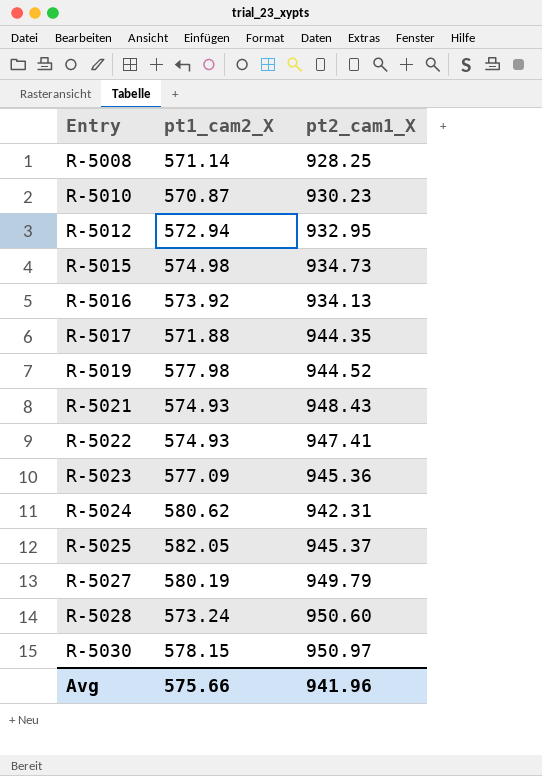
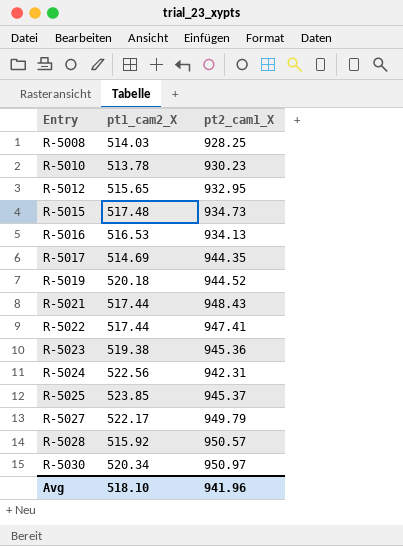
R-5008 | pt1_cam2_X: 571.14 -> 514.03
R-5010 | pt1_cam2_X: 570.87 -> 513.78
R-5012 | pt1_cam2_X: 572.94 -> 515.65
R-5015 | pt1_cam2_X: 574.98 -> 517.48
R-5016 | pt1_cam2_X: 573.92 -> 516.53
R-5017 | pt1_cam2_X: 571.88 -> 514.69
R-5019 | pt1_cam2_X: 577.98 -> 520.18
R-5021 | pt1_cam2_X: 574.93 -> 517.44
R-5022 | pt1_cam2_X: 574.93 -> 517.44
R-5023 | pt1_cam2_X: 577.09 -> 519.38
R-5024 | pt1_cam2_X: 580.62 -> 522.56
R-5025 | pt1_cam2_X: 582.05 -> 523.85
R-5027 | pt1_cam2_X: 580.19 -> 522.17
R-5028 | pt1_cam2_X: 573.24 -> 515.92
R-5028 | pt2_cam1_X: 950.60 -> 950.57
R-5030 | pt1_cam2_X: 578.15 -> 520.34
Avg | pt1_cam2_X: 575.66 -> 518.10

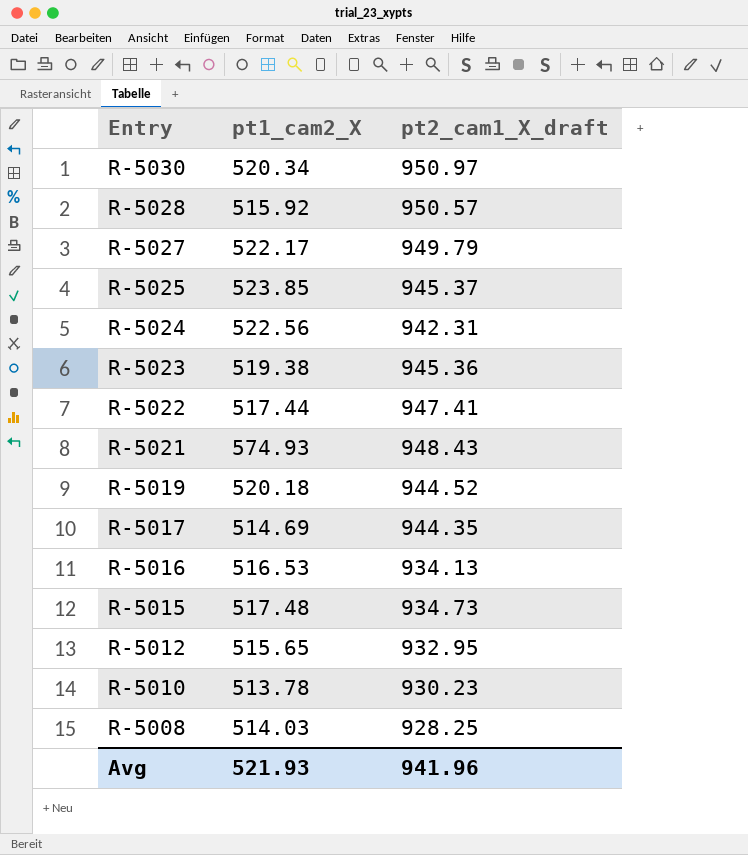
row order: Entry ascending -> Entry descending
column name: pt2_cam1_X -> pt2_cam1_X_draft
R-5021 | pt1_cam2_X: 517.44 -> 574.93
Avg | pt1_cam2_X: 518.10 -> 521.93

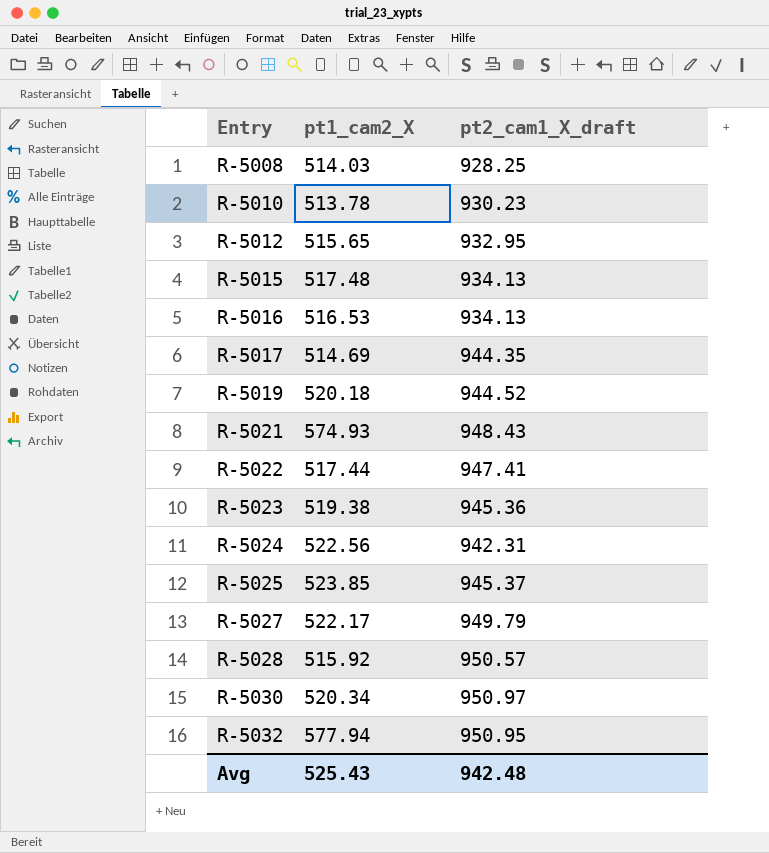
row order: Entry descending -> Entry ascending
R-5015 | pt2_cam1_X_draft: 934.73 -> 934.13
row R-5032: none -> 577.94 | 950.95
Avg | pt1_cam2_X: 521.93 -> 525.43
Avg | pt2_cam1_X_draft: 941.96 -> 942.48

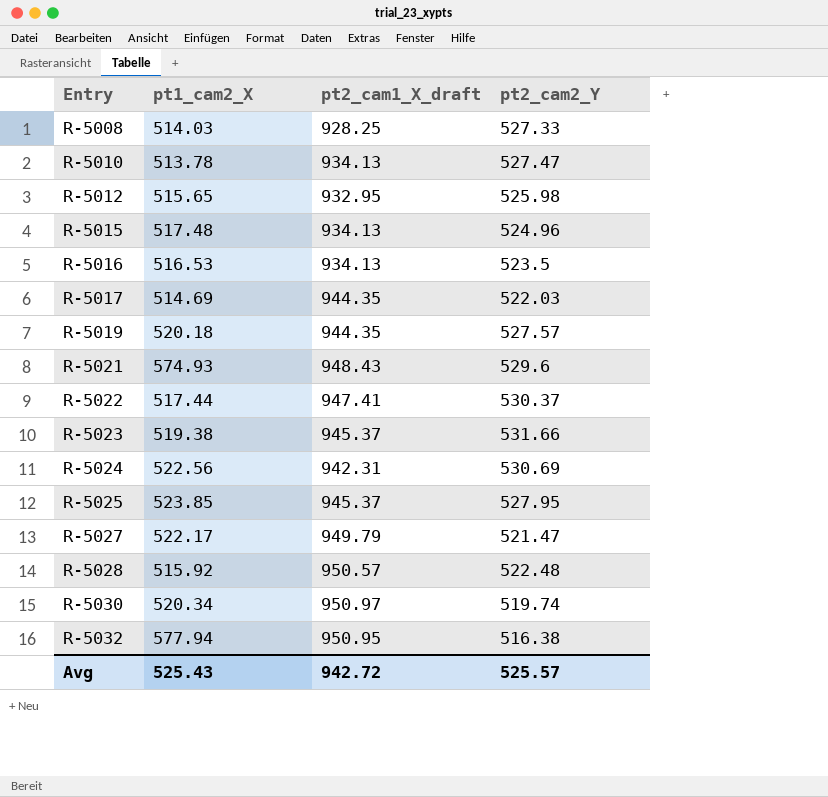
column pt2_cam2_Y | position: none -> 4
R-5010 | pt2_cam1_X_draft: 930.23 -> 934.13
R-5019 | pt2_cam1_X_draft: 944.52 -> 944.35
R-5023 | pt2_cam1_X_draft: 945.36 -> 945.37
Avg | pt2_cam1_X_draft: 942.48 -> 942.72

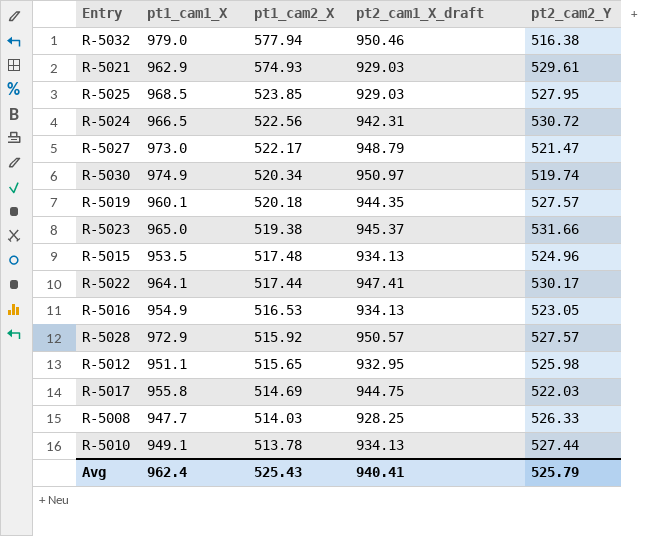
row order: Entry ascending -> pt1_cam2_X descending
column pt1_cam1_X | position: none -> 2
R-5032 | pt2_cam1_X_draft: 950.95 -> 950.46
R-5021 | pt2_cam1_X_draft: 948.43 -> 929.03
R-5021 | pt2_cam2_Y: 529.6 -> 529.61
R-5025 | pt2_cam1_X_draft: 945.37 -> 929.03
R-5024 | pt2_cam2_Y: 530.69 -> 530.72
R-5027 | pt2_cam1_X_draft: 949.79 -> 948.79
R-5022 | pt2_cam2_Y: 530.37 -> 530.17
R-5016 | pt2_cam2_Y: 523.5 -> 523.05
R-5028 | pt2_cam2_Y: 522.48 -> 527.57
R-5017 | pt2_cam1_X_draft: 944.35 -> 944.75
R-5008 | pt2_cam2_Y: 527.33 -> 526.33
R-5010 | pt2_cam2_Y: 527.47 -> 527.44
Avg | pt2_cam1_X_draft: 942.72 -> 940.41
Avg | pt2_cam2_Y: 525.57 -> 525.79

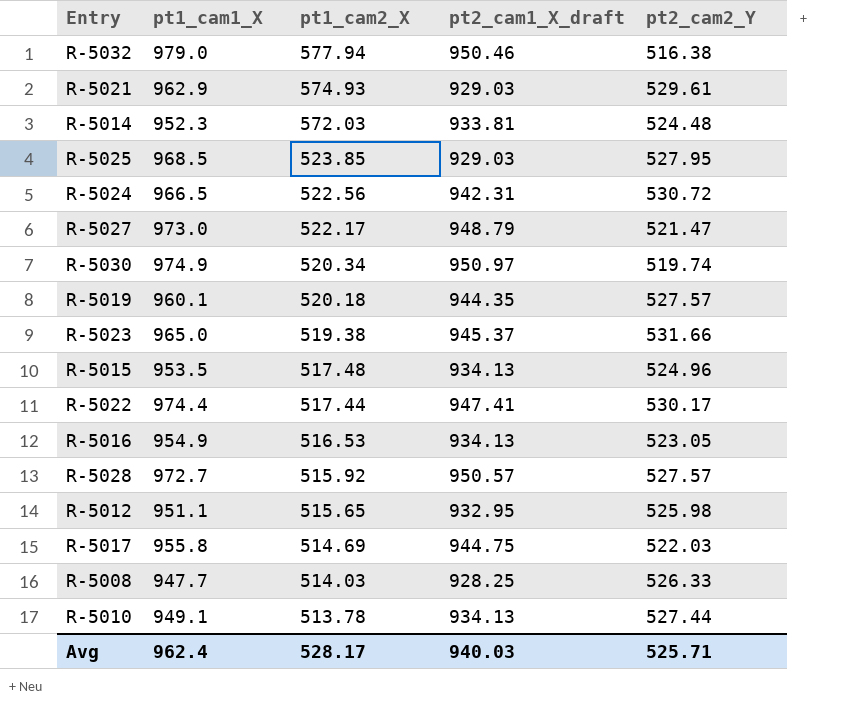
row R-5014: none -> 952.3 | 572.03 | 933.81 | 524.48
R-5022 | pt1_cam1_X: 964.1 -> 974.4
R-5028 | pt1_cam1_X: 972.9 -> 972.7
Avg | pt1_cam2_X: 525.43 -> 528.17
Avg | pt2_cam1_X_draft: 940.41 -> 940.03
Avg | pt2_cam2_Y: 525.79 -> 525.71

